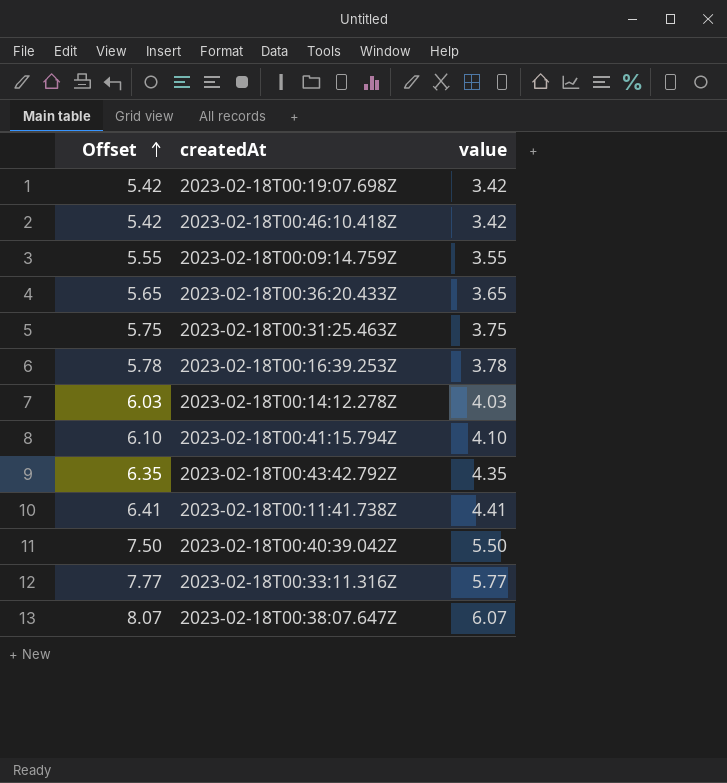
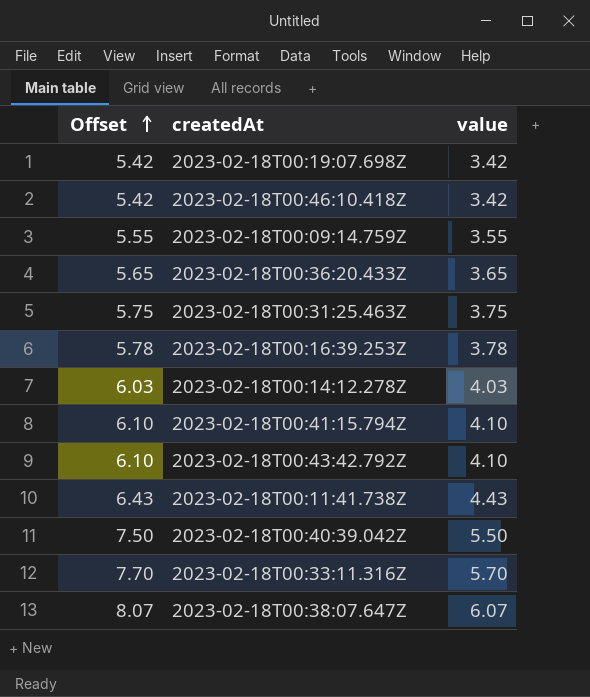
2023-02-18T00:43:42.792Z | Offset: 6.35 -> 6.10
2023-02-18T00:43:42.792Z | value: 4.35 -> 4.10
2023-02-18T00:11:41.738Z | Offset: 6.41 -> 6.43
2023-02-18T00:11:41.738Z | value: 4.41 -> 4.43
2023-02-18T00:33:11.316Z | Offset: 7.77 -> 7.70
2023-02-18T00:33:11.316Z | value: 5.77 -> 5.70

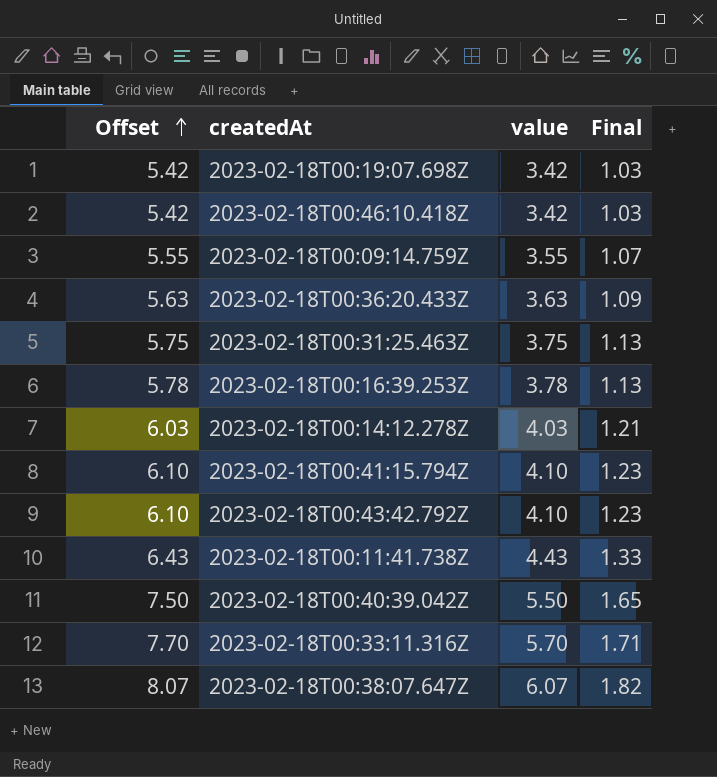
column Final | formula: none -> [value] * 0.3
2023-02-18T00:36:20.433Z | Offset: 5.65 -> 5.63
2023-02-18T00:36:20.433Z | value: 3.65 -> 3.63

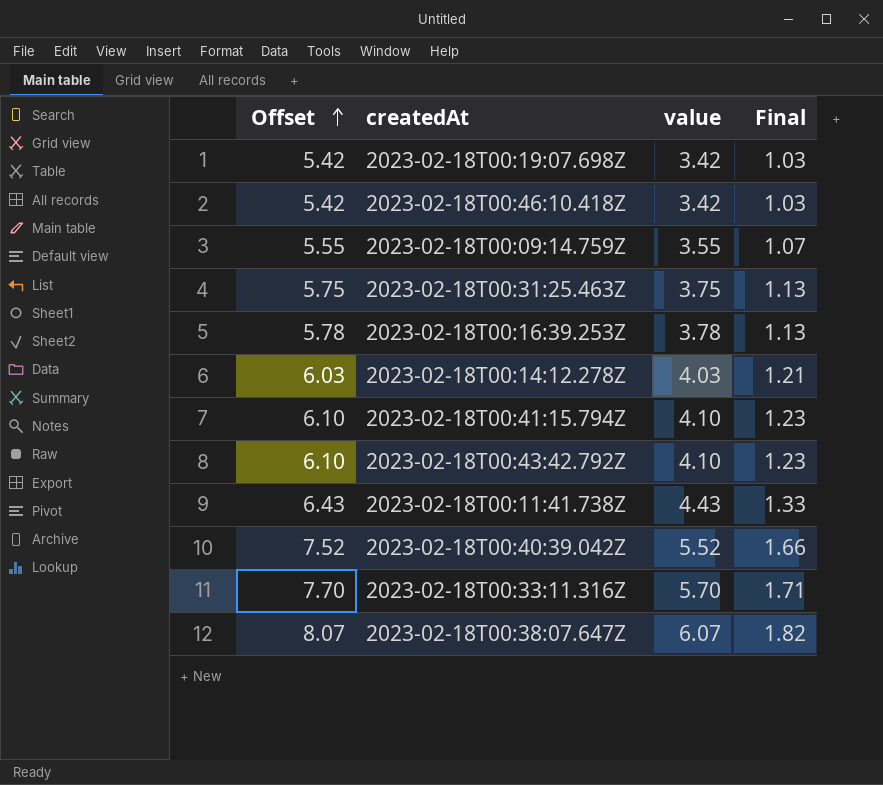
row 2023-02-18T00:36:20.433Z: 5.63 | 3.63 | 1.09 -> none
2023-02-18T00:40:39.042Z | Offset: 7.50 -> 7.52
2023-02-18T00:40:39.042Z | value: 5.50 -> 5.52
2023-02-18T00:40:39.042Z | Final: 1.65 -> 1.66

